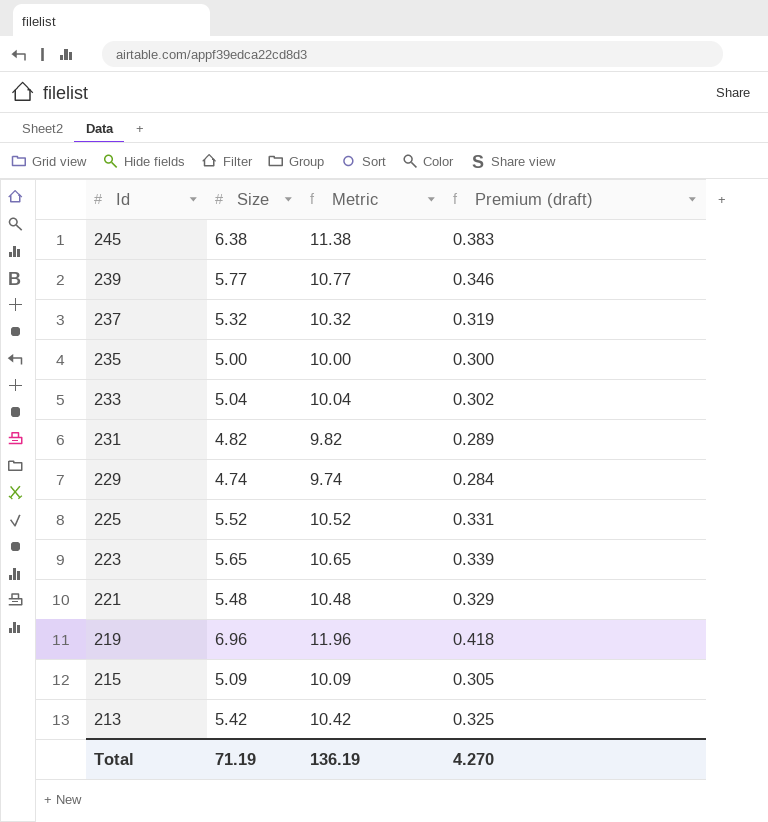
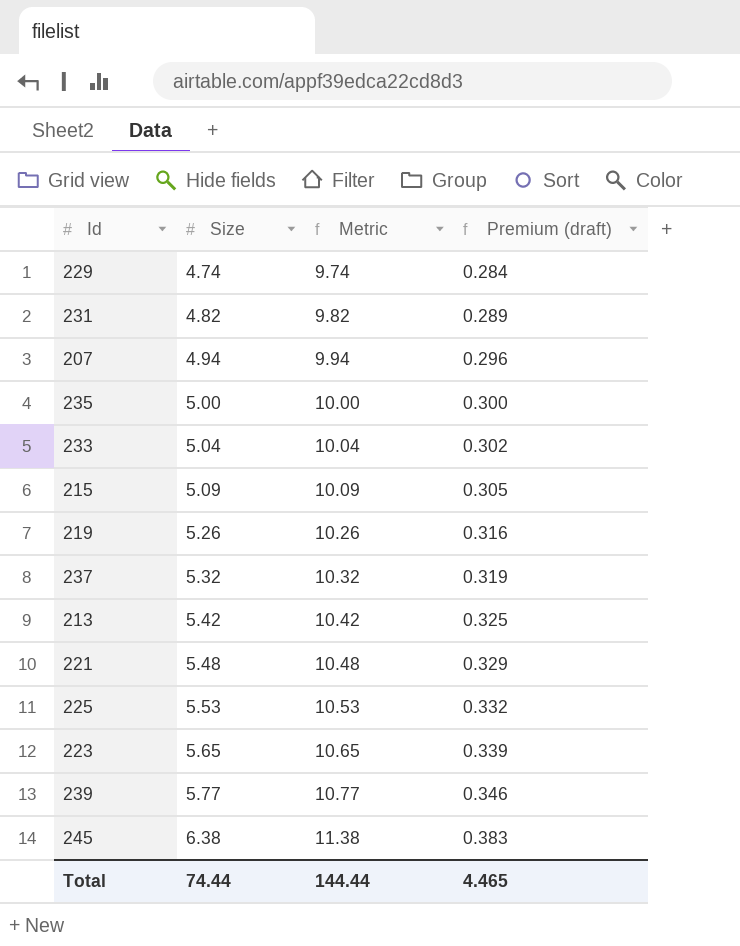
row order: Id descending -> Size ascending
row 207: none -> 4.94 | 9.94 | 0.296
219 | Size: 6.96 -> 5.26
219 | Metric: 11.96 -> 10.26
219 | Premium (draft): 0.418 -> 0.316
225 | Size: 5.52 -> 5.53
225 | Metric: 10.52 -> 10.53
225 | Premium (draft): 0.331 -> 0.332
Total | Size: 71.19 -> 74.44
Total | Metric: 136.19 -> 144.44
Total | Premium (draft): 4.270 -> 4.465

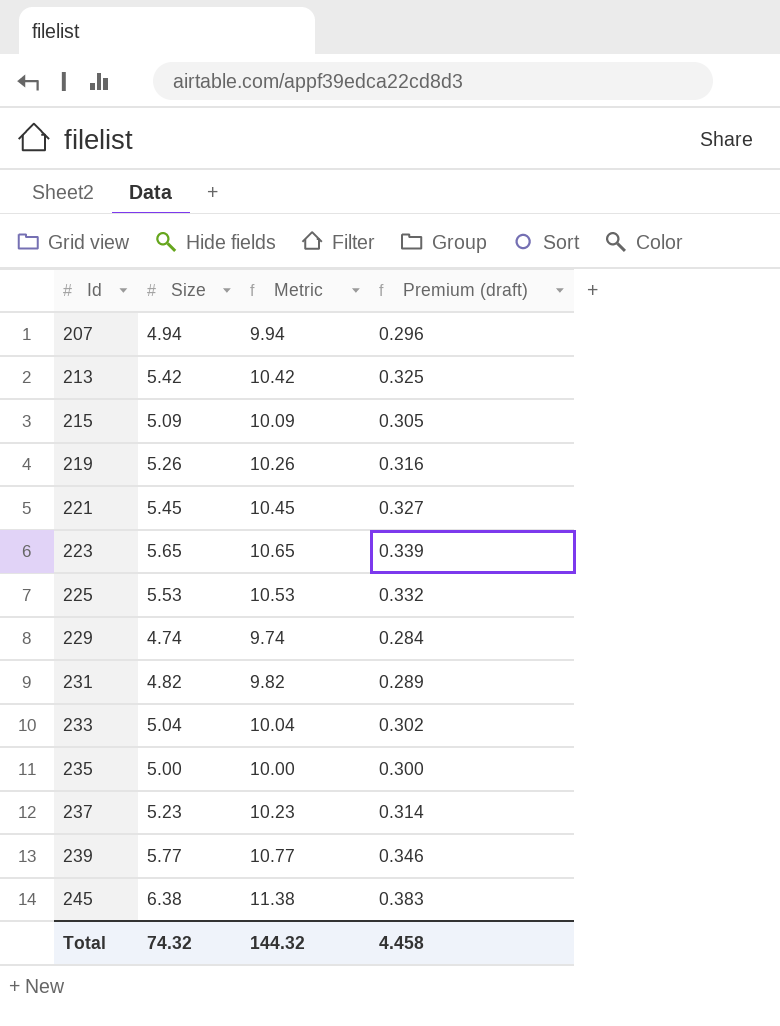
row order: Size ascending -> Id ascending
221 | Size: 5.48 -> 5.45
221 | Metric: 10.48 -> 10.45
221 | Premium (draft): 0.329 -> 0.327
237 | Size: 5.32 -> 5.23
237 | Metric: 10.32 -> 10.23
237 | Premium (draft): 0.319 -> 0.314
Total | Size: 74.44 -> 74.32
Total | Metric: 144.44 -> 144.32
Total | Premium (draft): 4.465 -> 4.458

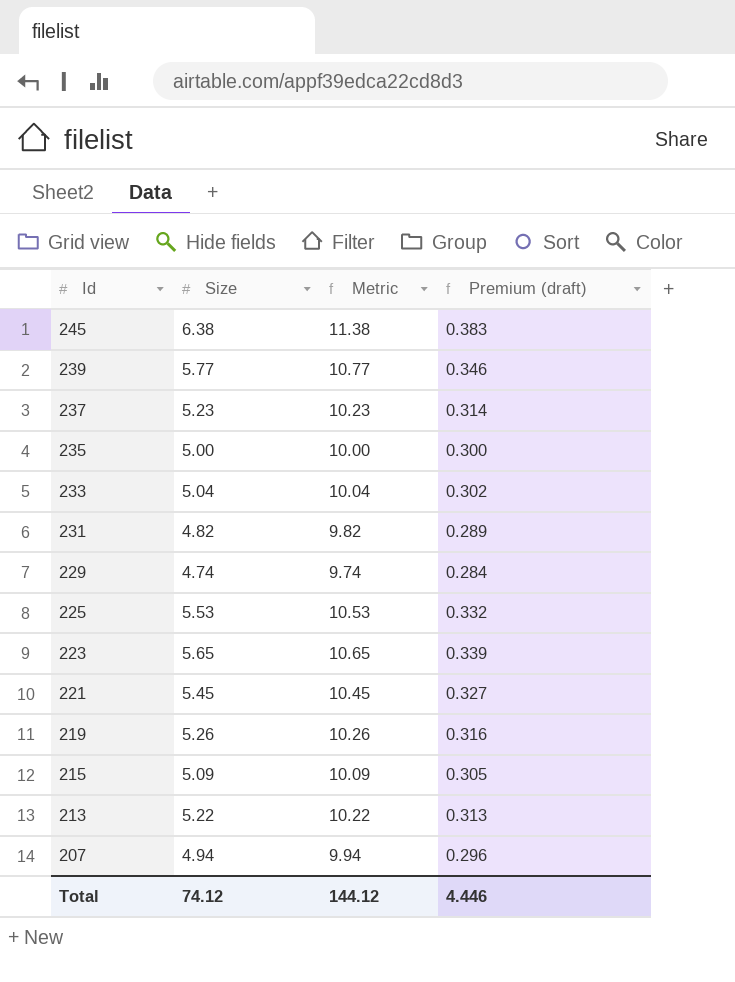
row order: Id ascending -> Id descending
213 | Size: 5.42 -> 5.22
213 | Metric: 10.42 -> 10.22
213 | Premium (draft): 0.325 -> 0.313
Total | Size: 74.32 -> 74.12
Total | Metric: 144.32 -> 144.12
Total | Premium (draft): 4.458 -> 4.446

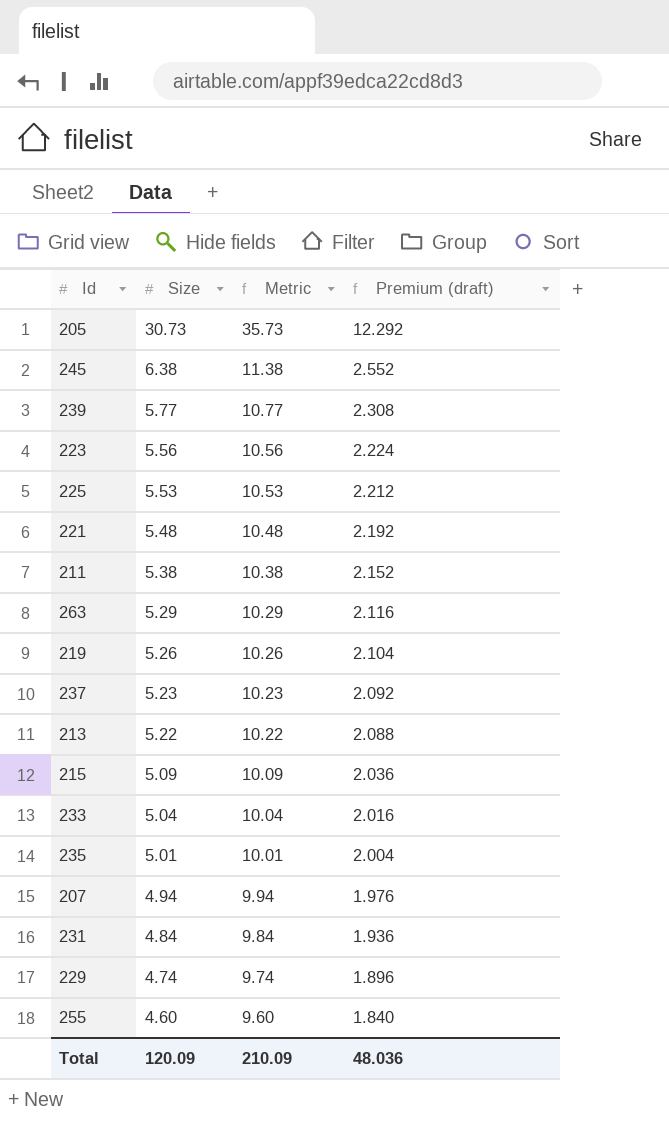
row order: Id descending -> Size descending
column Premium (draft) | formula: [Size] * 0.06 -> [Size] * 0.4
row 205: none -> 30.73 | 35.73 | 12.292
223 | Size: 5.65 -> 5.56
223 | Metric: 10.65 -> 10.56
221 | Size: 5.45 -> 5.48
221 | Metric: 10.45 -> 10.48
row 211: none -> 5.38 | 10.38 | 2.152
row 263: none -> 5.29 | 10.29 | 2.116
235 | Size: 5.00 -> 5.01
235 | Metric: 10.00 -> 10.01
231 | Size: 4.82 -> 4.84
231 | Metric: 9.82 -> 9.84
row 255: none -> 4.60 | 9.60 | 1.840
Total | Size: 74.12 -> 120.09
Total | Metric: 144.12 -> 210.09
Total | Premium (draft): 4.446 -> 48.036

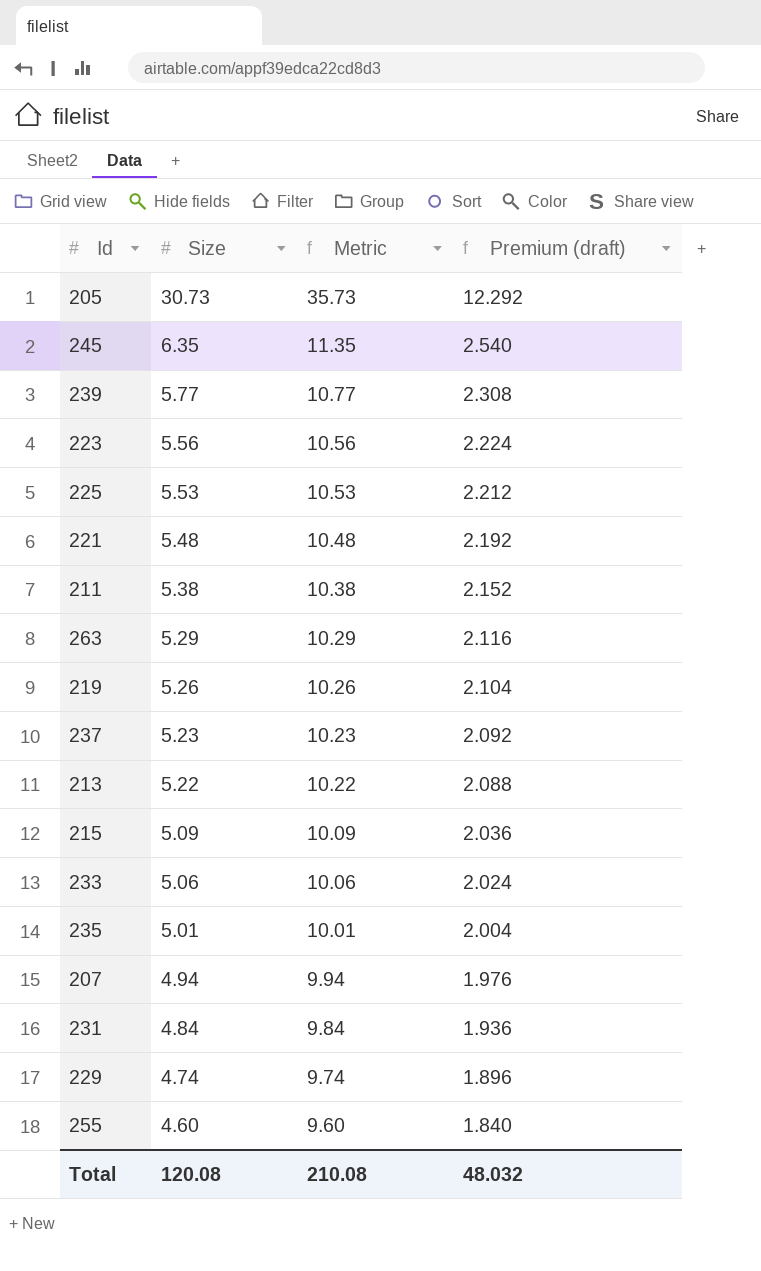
245 | Size: 6.38 -> 6.35
245 | Metric: 11.38 -> 11.35
245 | Premium (draft): 2.552 -> 2.540
233 | Size: 5.04 -> 5.06
233 | Metric: 10.04 -> 10.06
233 | Premium (draft): 2.016 -> 2.024
Total | Size: 120.09 -> 120.08
Total | Metric: 210.09 -> 210.08
Total | Premium (draft): 48.036 -> 48.032

